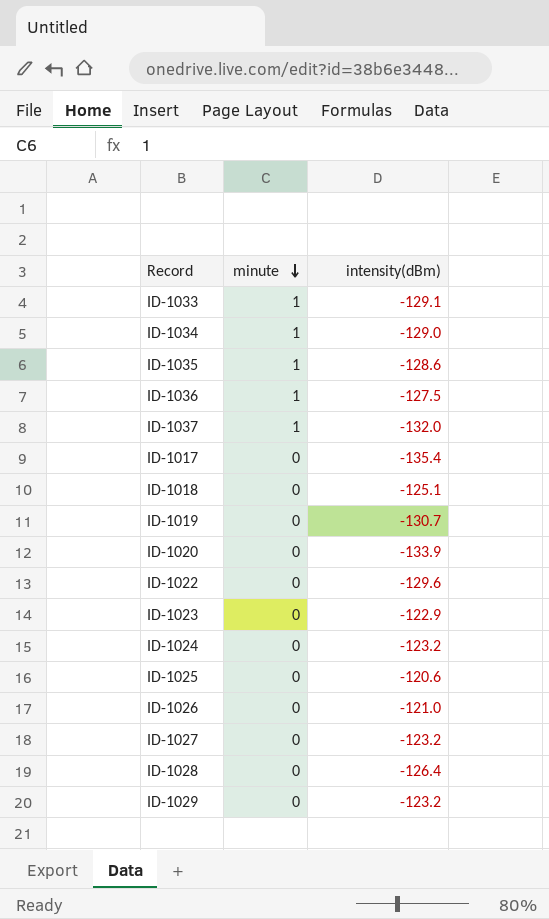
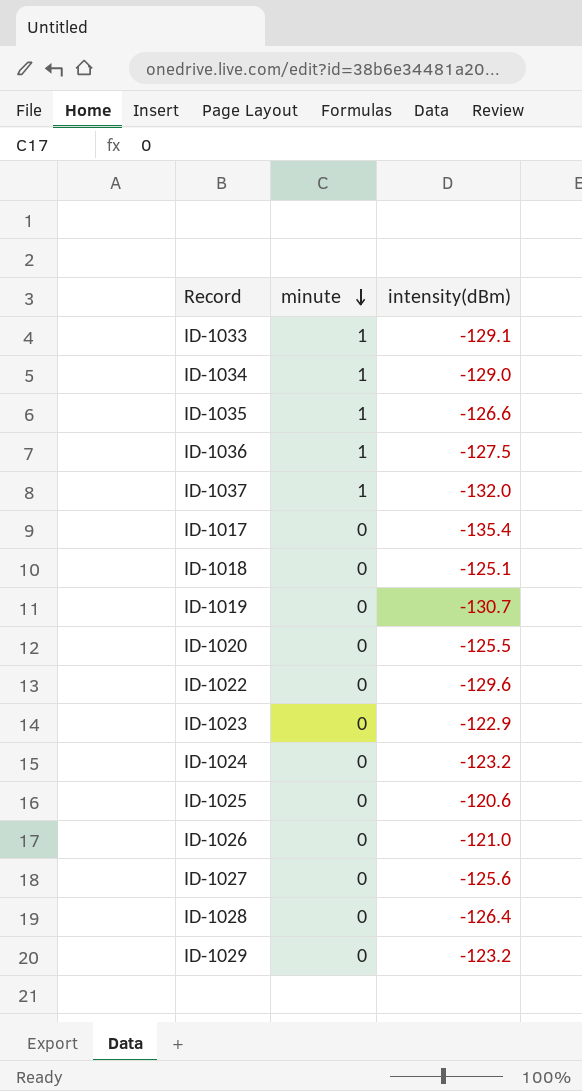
ID-1035 | intensity(dBm): -128.6 -> -126.6
ID-1020 | intensity(dBm): -133.9 -> -125.5
ID-1027 | intensity(dBm): -123.2 -> -125.6

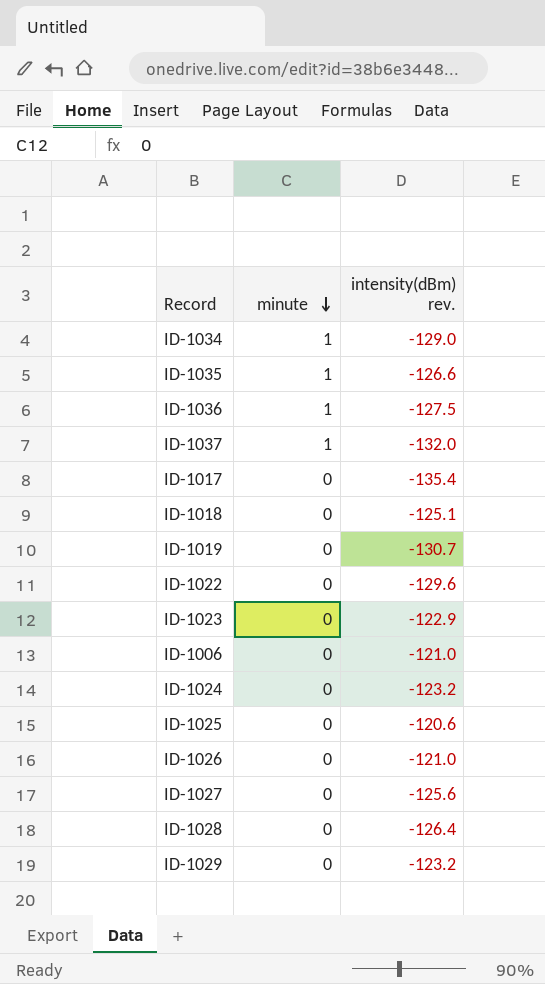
column name: intensity(dBm) -> intensity(dBm) rev.
row ID-1033: 1 | -129.1 -> none
row ID-1020: 0 | -125.5 -> none
row ID-1006: none -> 0 | -121.0

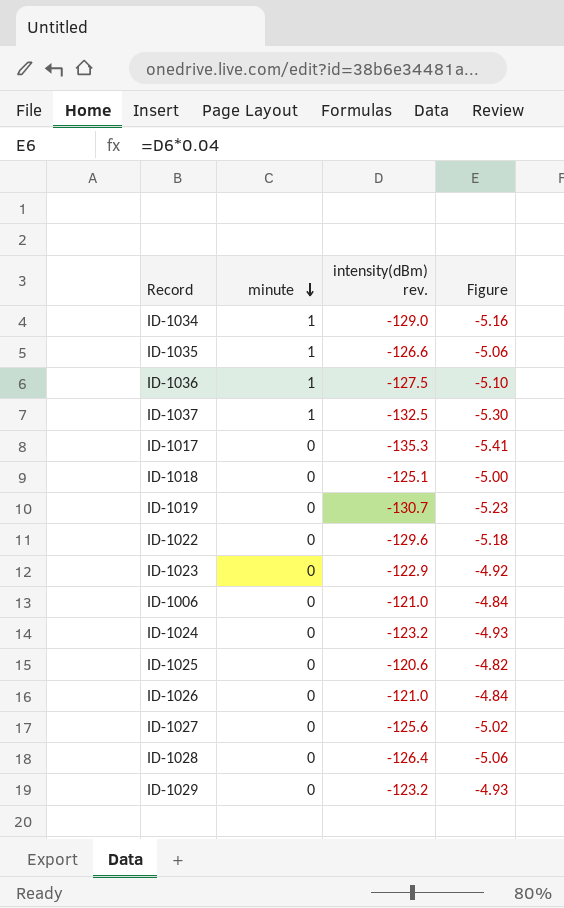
column Figure | formula: none -> [intensity(dBm) rev.] * 0.04
ID-1037 | intensity(dBm) rev.: -132.0 -> -132.5
ID-1017 | intensity(dBm) rev.: -135.4 -> -135.3

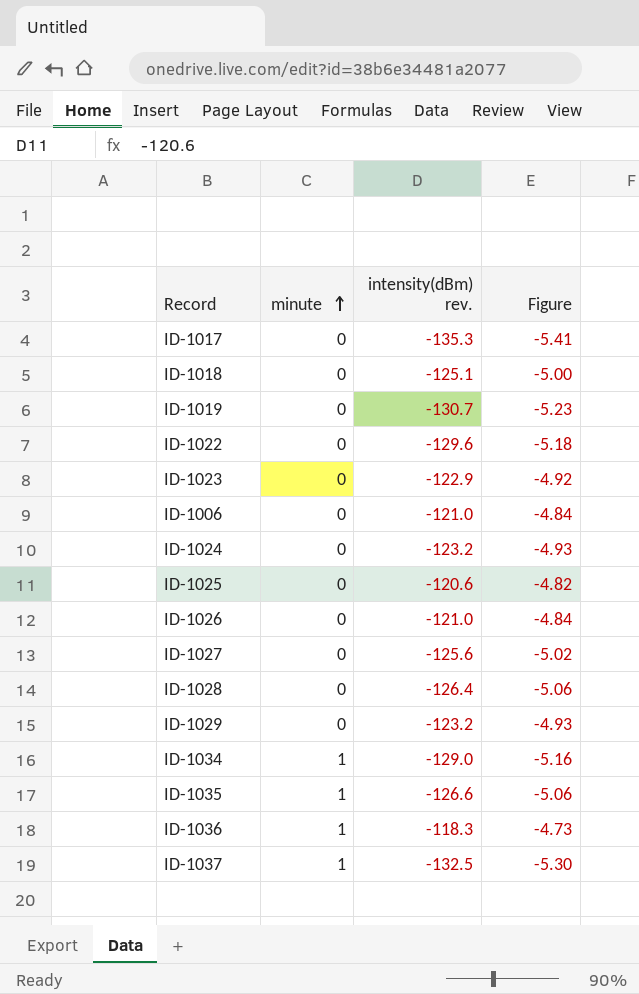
row order: minute descending -> minute ascending
ID-1036 | intensity(dBm) rev.: -127.5 -> -118.3
ID-1036 | Figure: -5.10 -> -4.73

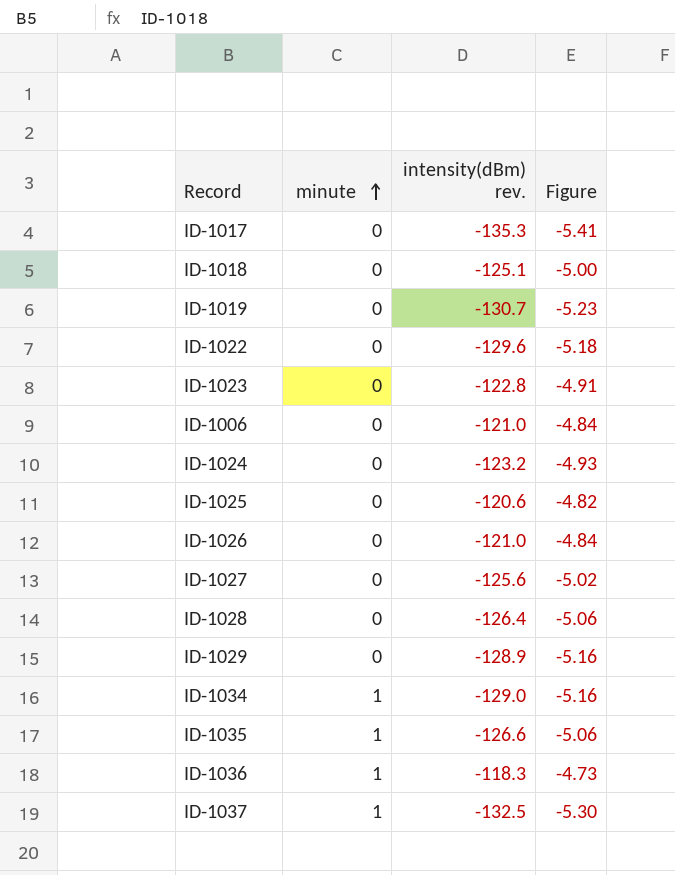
ID-1023 | intensity(dBm) rev.: -122.9 -> -122.8
ID-1023 | Figure: -4.92 -> -4.91
ID-1029 | intensity(dBm) rev.: -123.2 -> -128.9
ID-1029 | Figure: -4.93 -> -5.16

